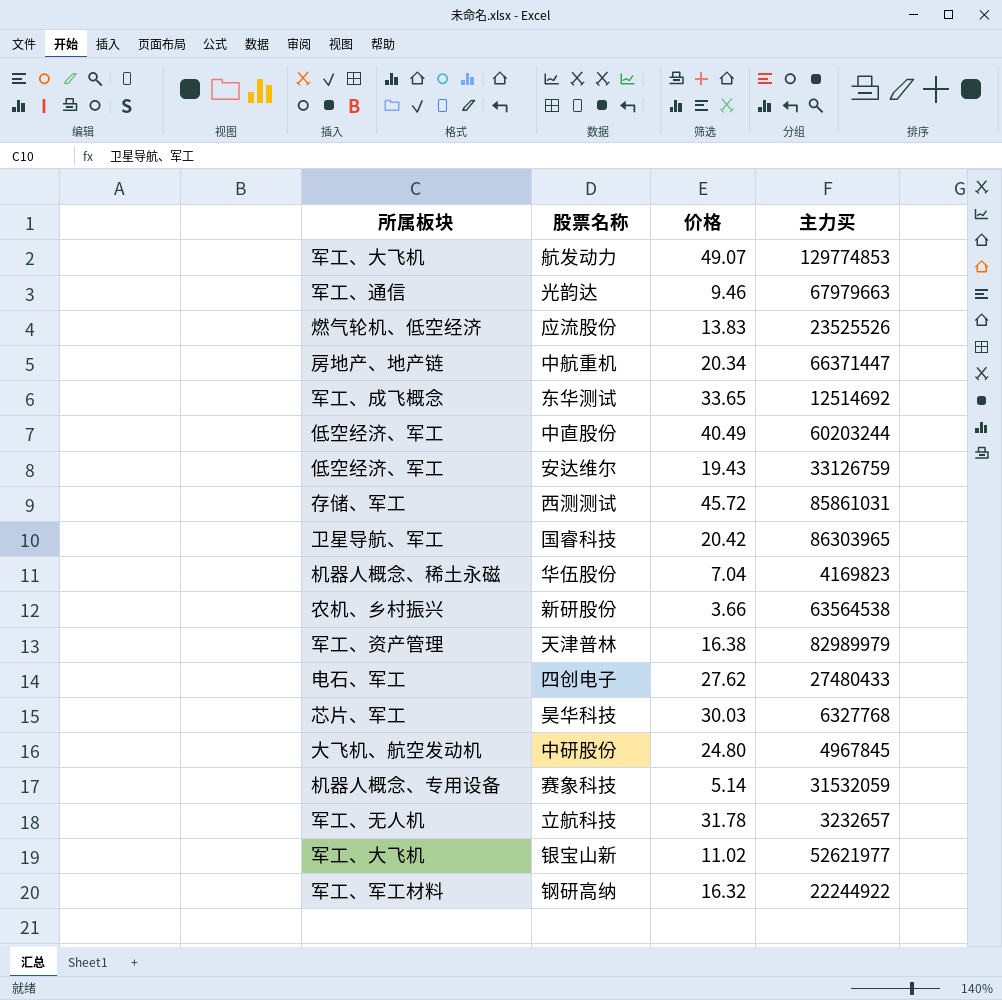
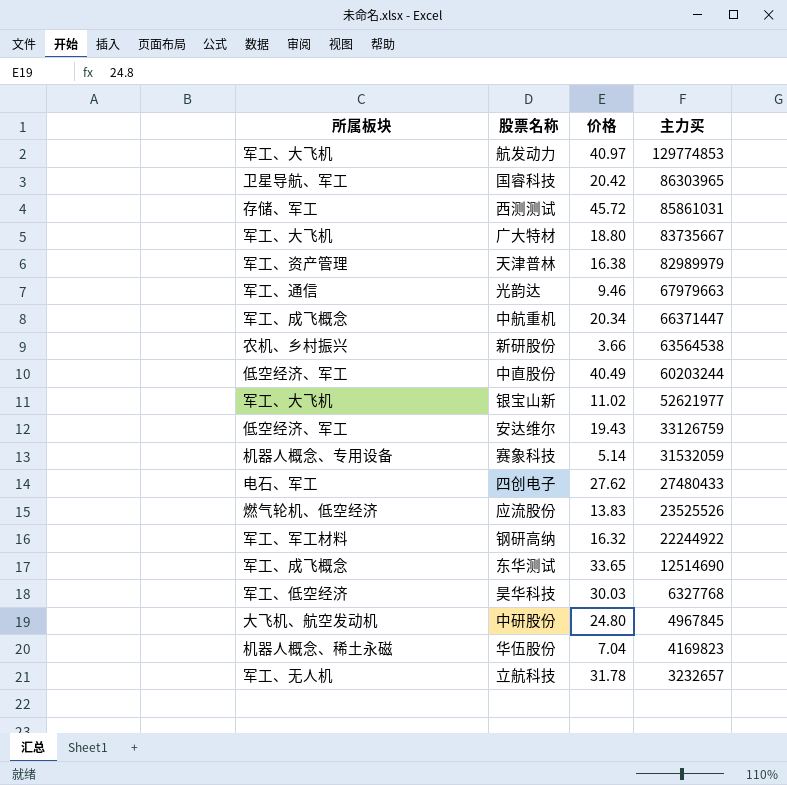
row order: none -> 主力买 descending
航发动力 | 价格: 49.07 -> 40.97
row 广大特材: none -> 军工、大飞机 | 18.80 | 83735667
中航重机 | 所属板块: 房地产、地产链 -> 军工、成飞概念
东华测试 | 主力买: 12514692 -> 12514690
昊华科技 | 所属板块: 芯片、军工 -> 军工、低空经济

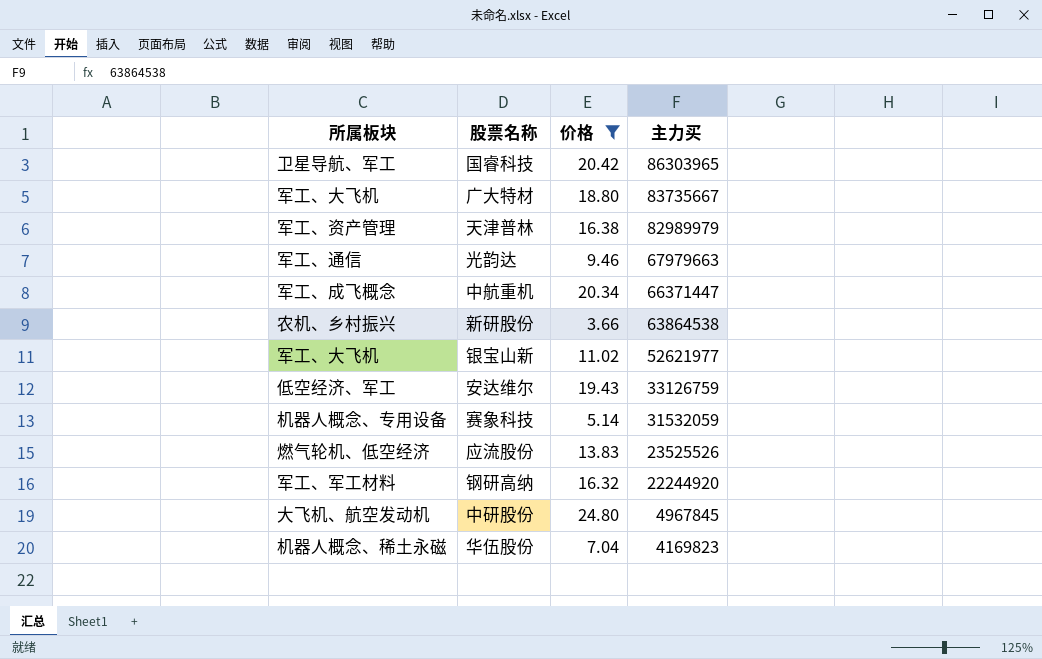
filter: none -> 价格 <= 24.80
新研股份 | 主力买: 63564538 -> 63864538
钢研高纳 | 主力买: 22244922 -> 22244920

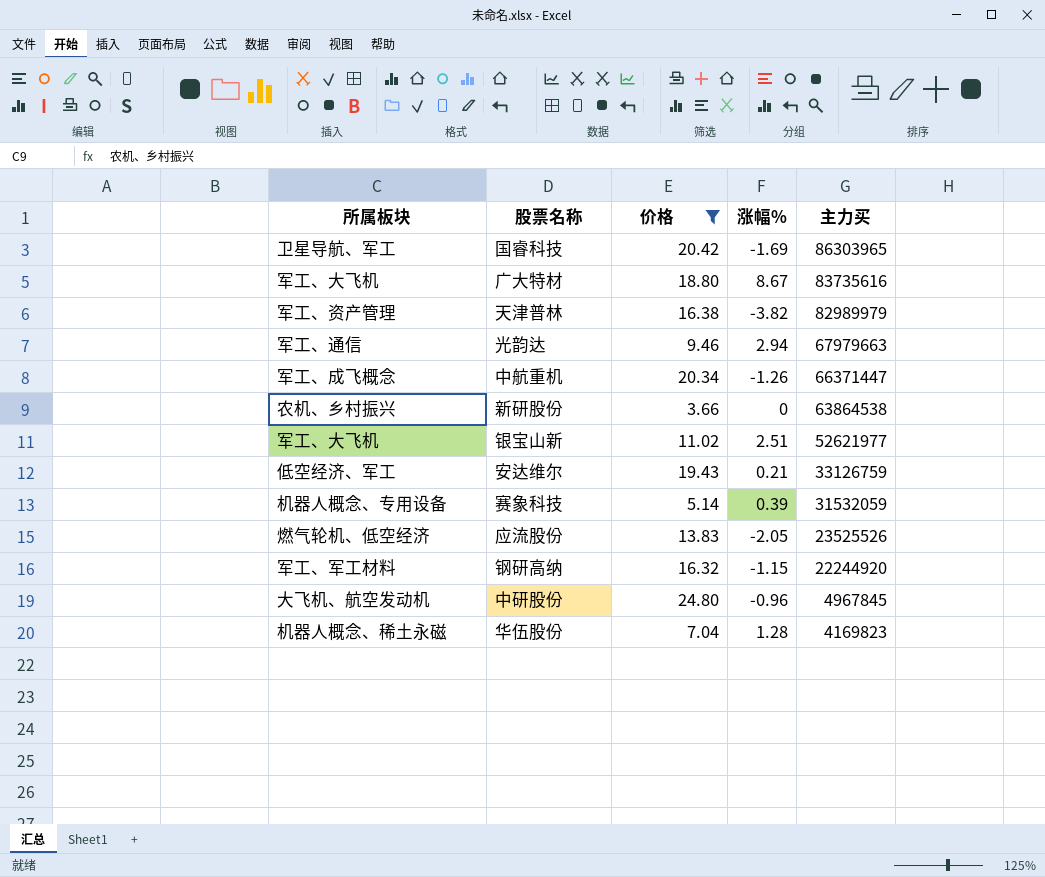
column 涨幅% | position: none -> 4
广大特材 | 主力买: 83735667 -> 83735616

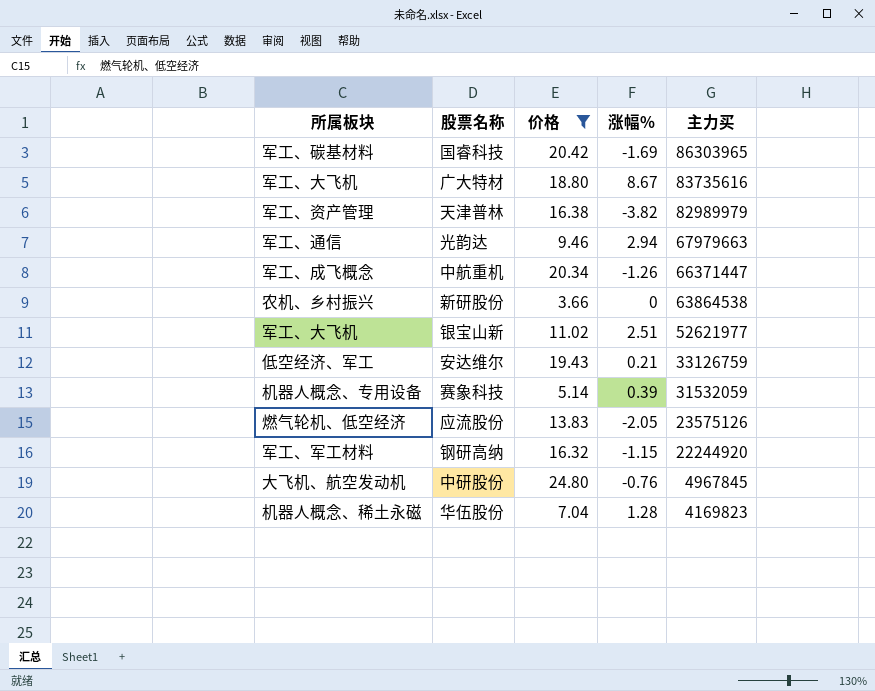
国睿科技 | 所属板块: 卫星导航、军工 -> 军工、碳基材料
应流股份 | 主力买: 23525526 -> 23575126
中研股份 | 涨幅%: -0.96 -> -0.76

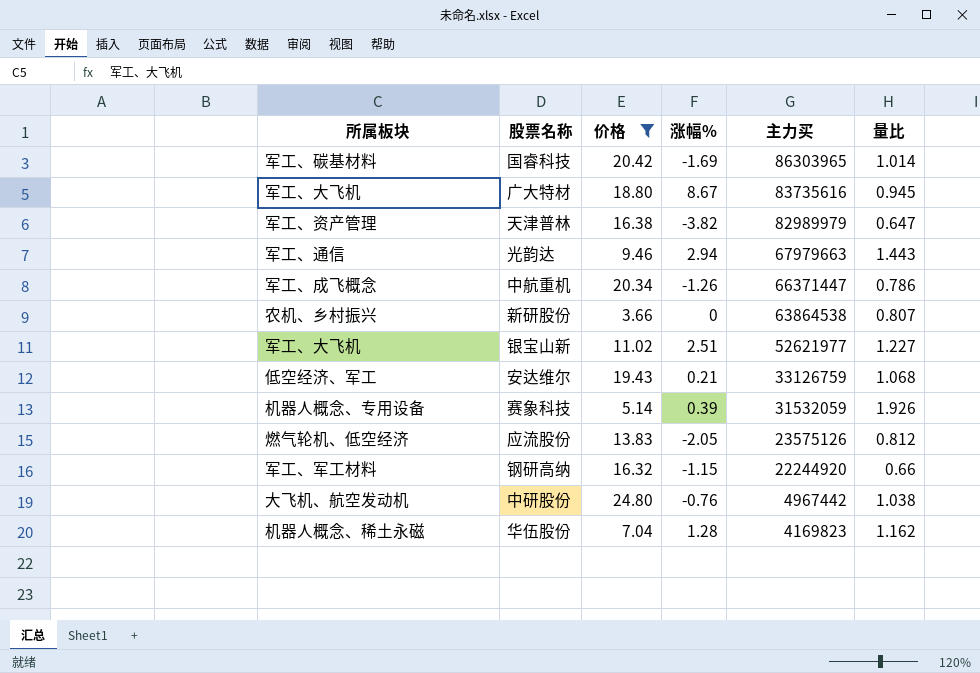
column 量比 | position: none -> 6
中研股份 | 主力买: 4967845 -> 4967442

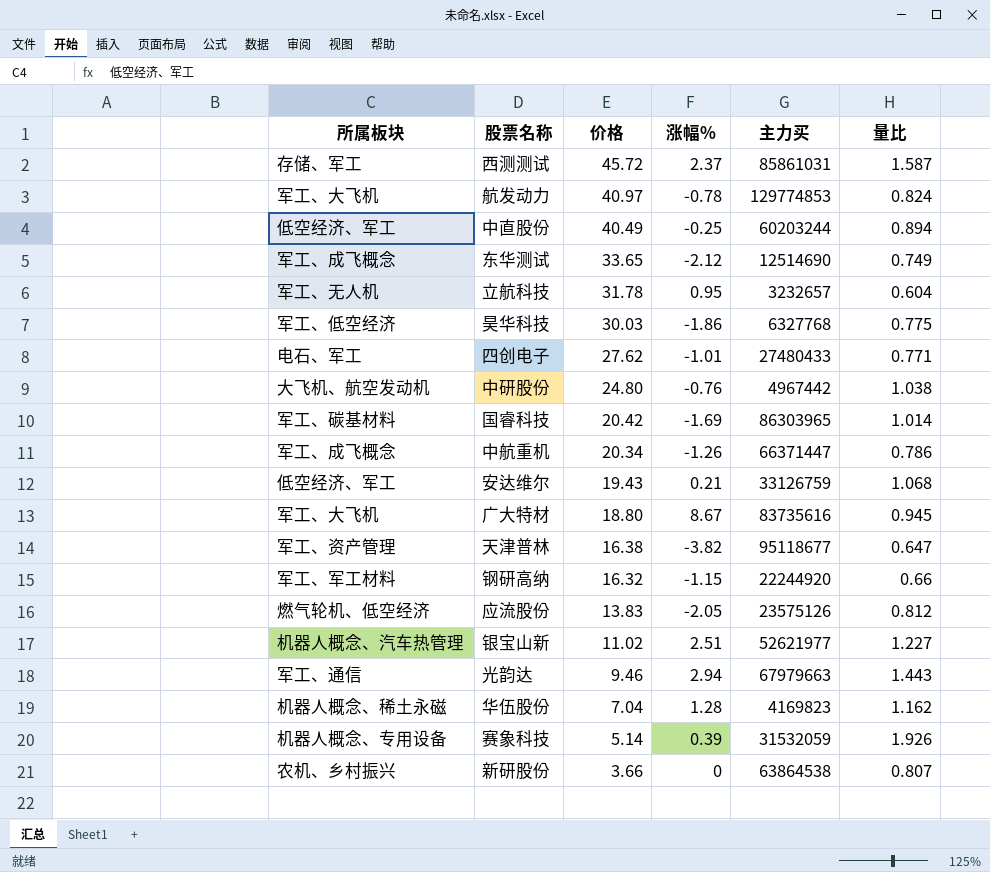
filter: 价格 <= 24.80 -> none
row order: 主力买 descending -> 价格 descending
天津普林 | 主力买: 82989979 -> 95118677
银宝山新 | 所属板块: 军工、大飞机 -> 机器人概念、汽车热管理

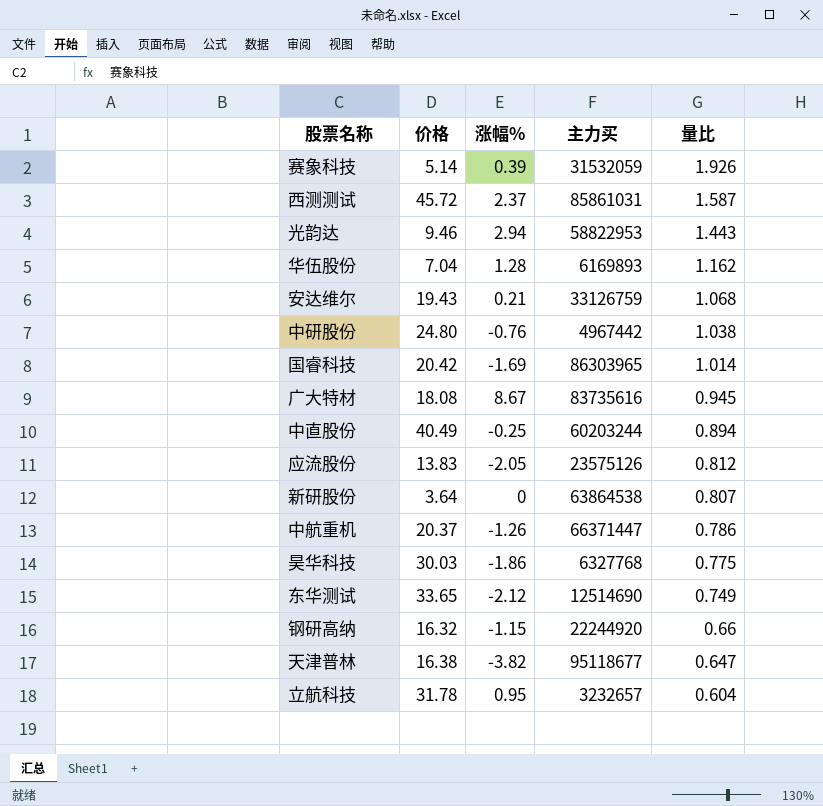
row order: 价格 descending -> 量比 descending
column 所属板块 | position: 1 -> none
row 航发动力: 军工、大飞机 | 40.97 | -0.78 | 129774853 | 0.824 -> none
row 四创电子: 电石、军工 | 27.62 | -1.01 | 27480433 | 0.771 -> none
row 银宝山新: 机器人概念、汽车热管理 | 11.02 | 2.51 | 52621977 | 1.227 -> none
光韵达 | 主力买: 67979663 -> 58822953
华伍股份 | 主力买: 4169823 -> 6169893
广大特材 | 价格: 18.80 -> 18.08
新研股份 | 价格: 3.66 -> 3.64
中航重机 | 价格: 20.34 -> 20.37

